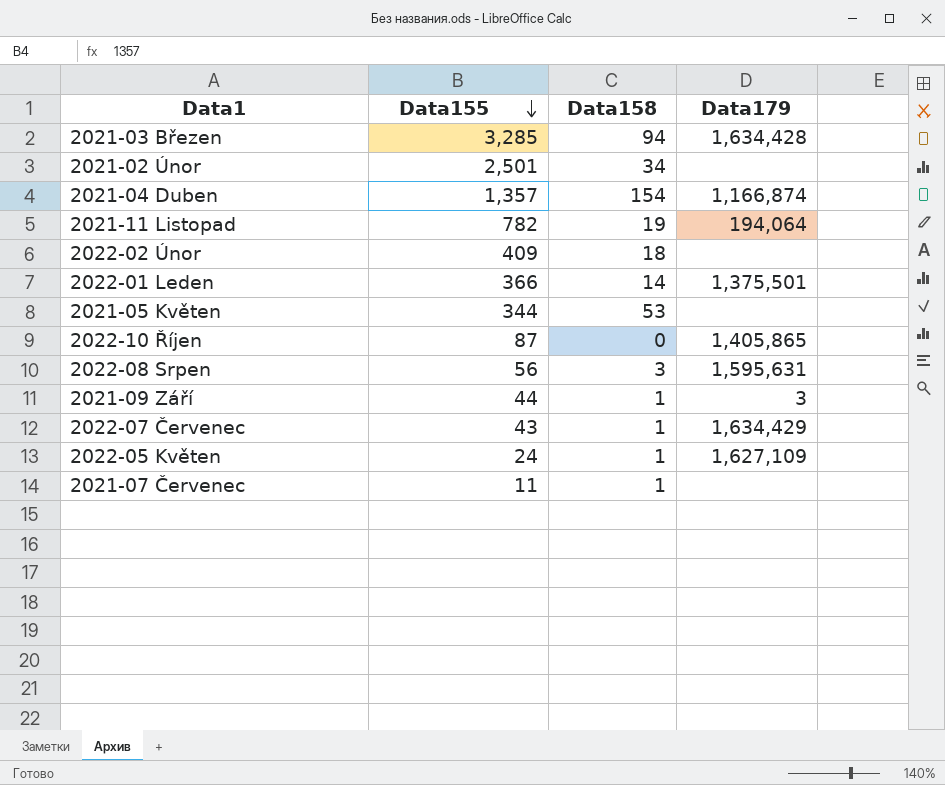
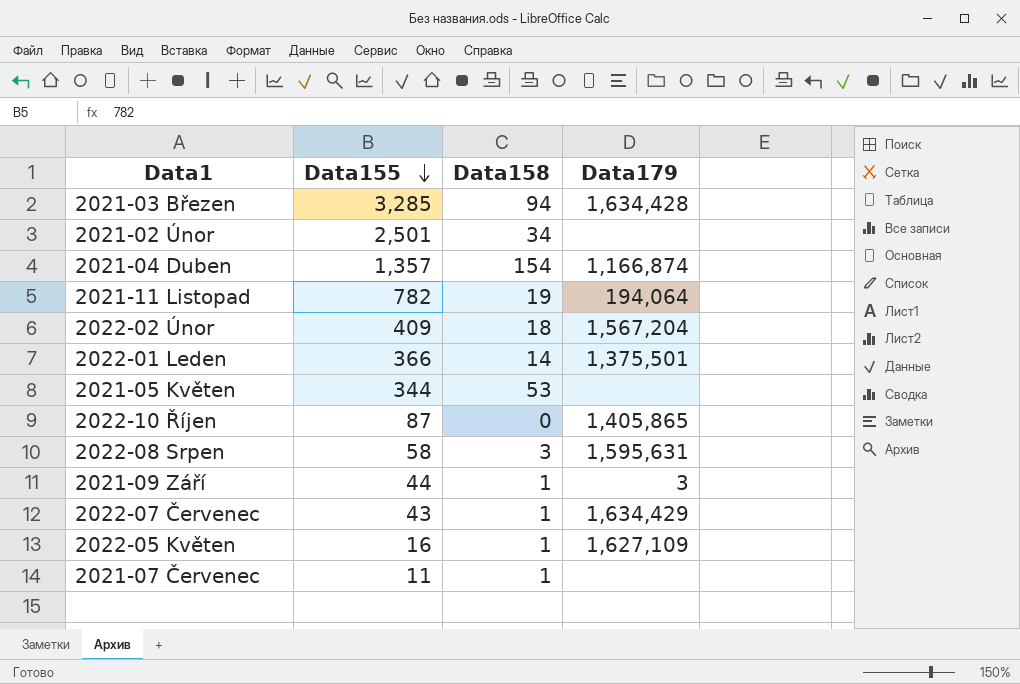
2022-02 Únor | Data179: none -> 1,567,204
2022-08 Srpen | Data155: 56 -> 58
2022-05 Květen | Data155: 24 -> 16

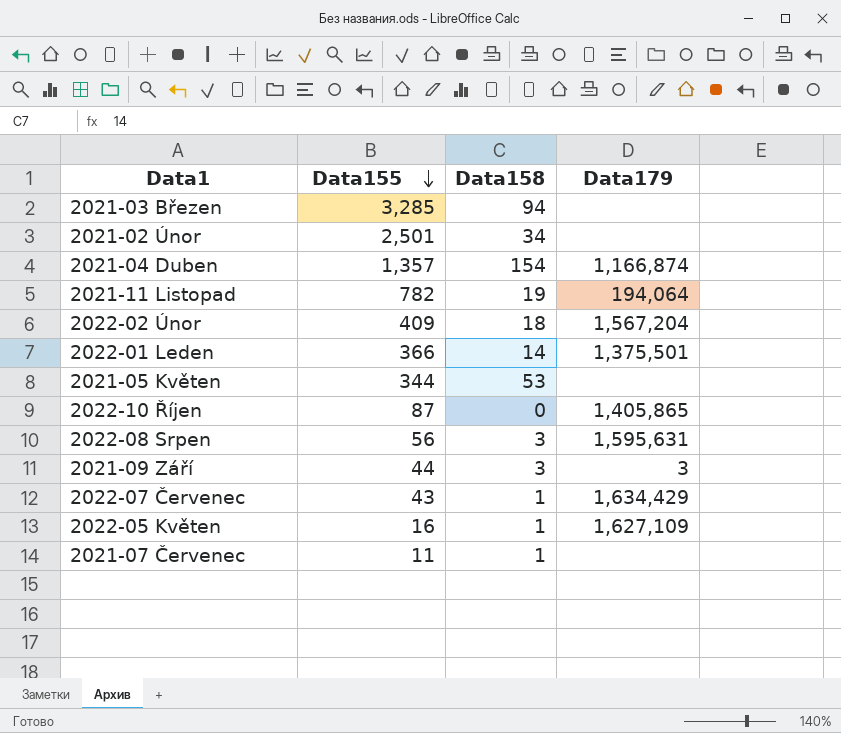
2021-03 Březen | Data179: 1,634,428 -> none
2022-08 Srpen | Data155: 58 -> 56
2021-09 Září | Data158: 1 -> 3

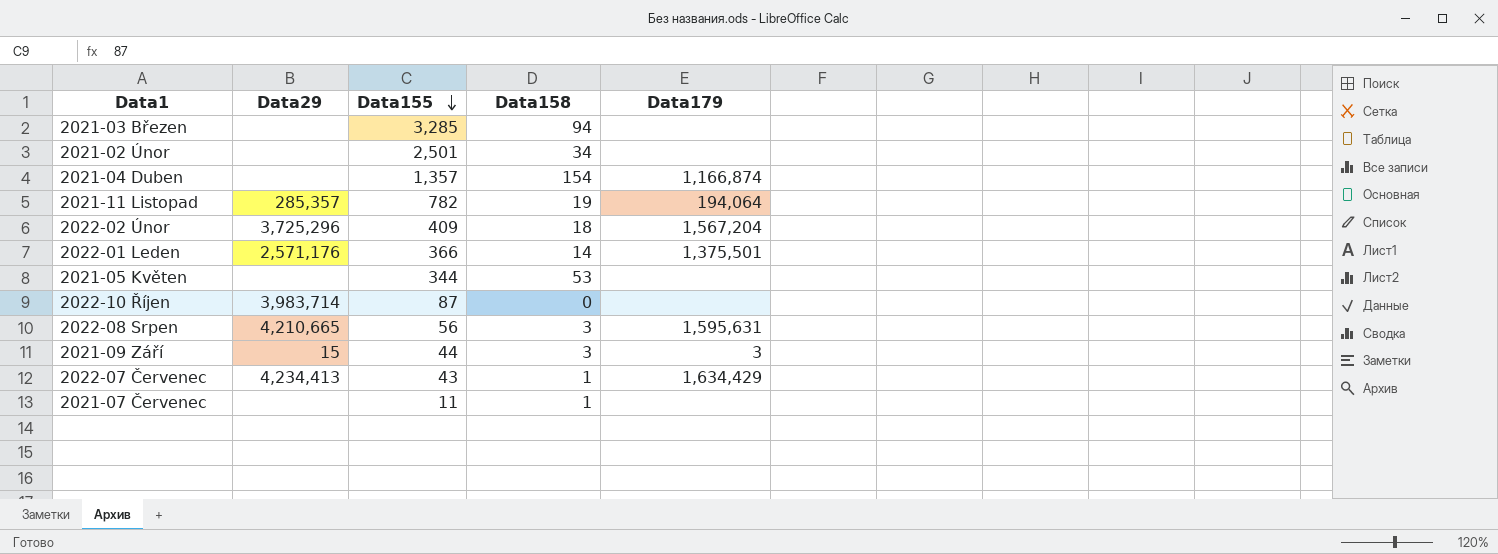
column Data29 | position: none -> 2
row 2022-05 Květen: 16 | 1 | 1,627,109 -> none
2022-10 Říjen | Data179: 1,405,865 -> none

